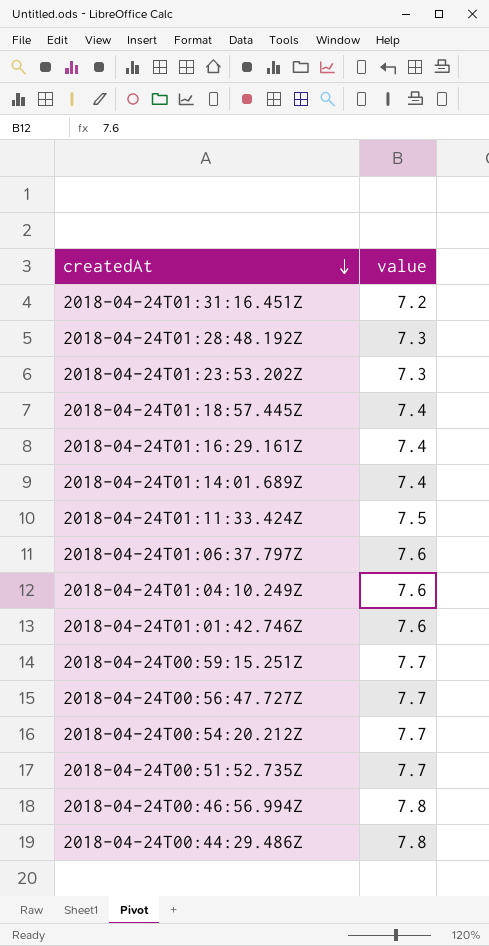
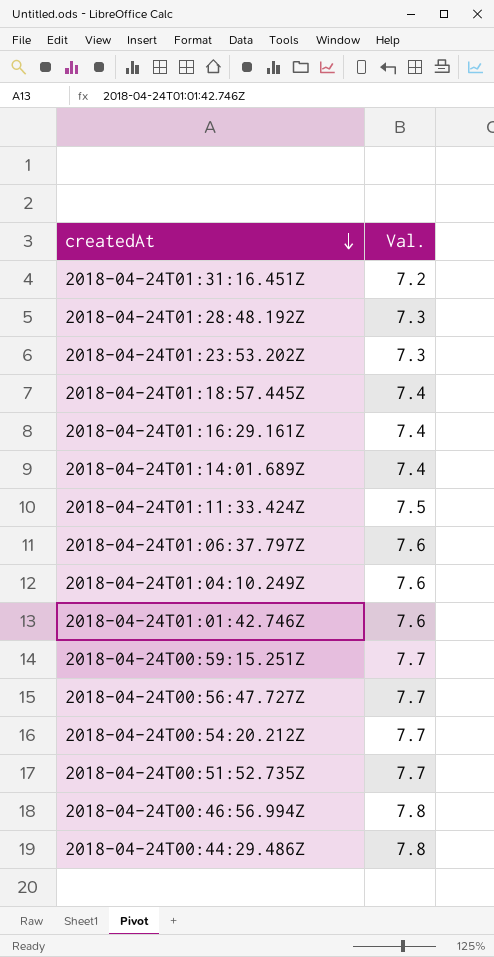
column name: value -> Val.

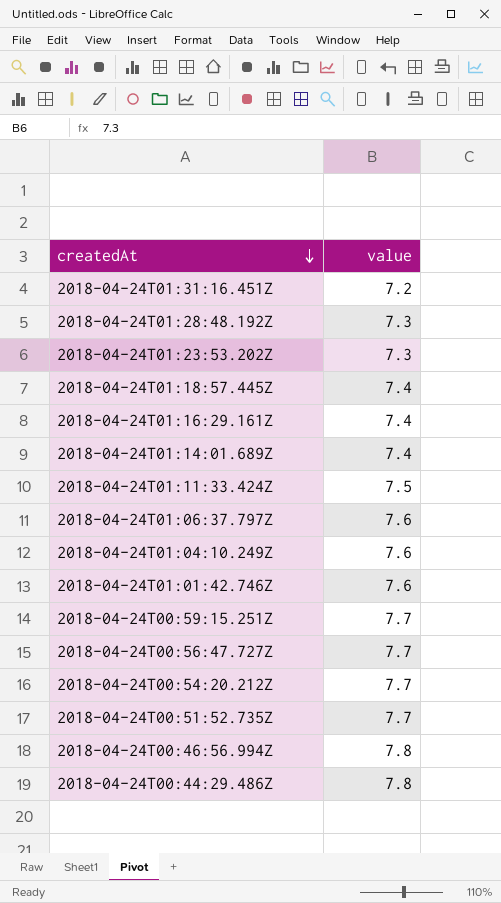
column name: Val. -> value

